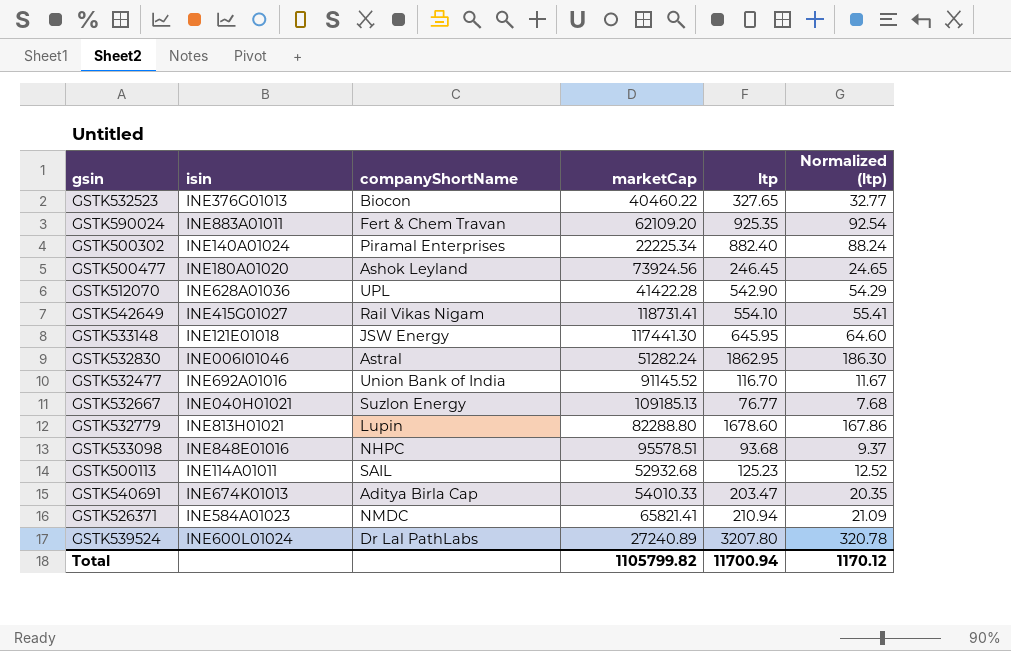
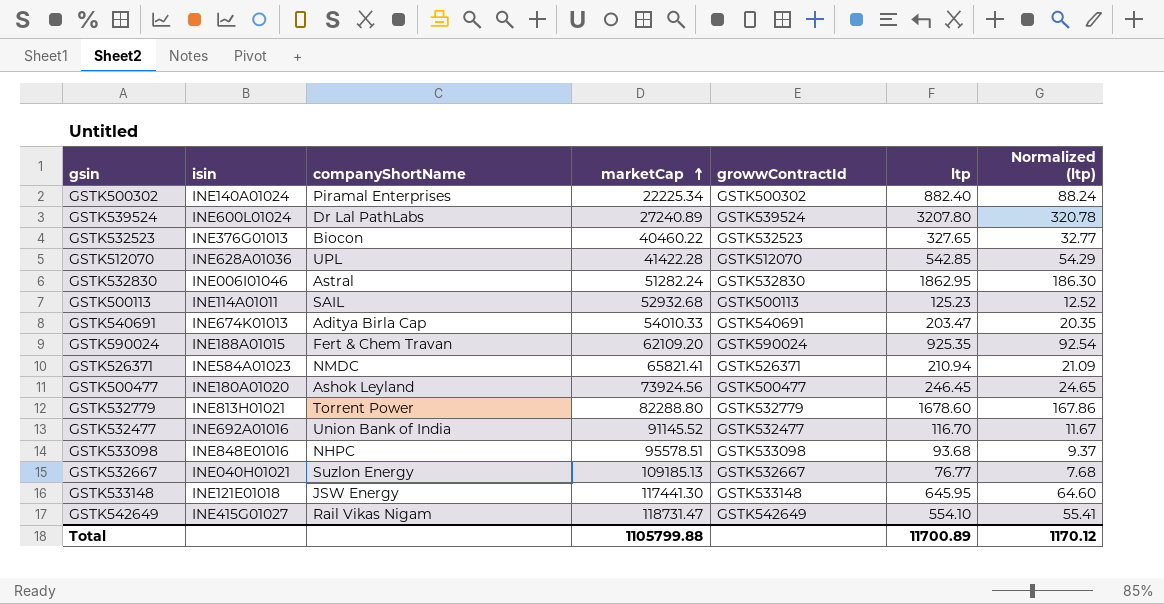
row order: none -> marketCap ascending
column growwContractId | position: none -> 5
GSTK512070 | ltp: 542.90 -> 542.85
GSTK590024 | isin: INE883A01011 -> INE188A01015
GSTK532779 | companyShortName: Lupin -> Torrent Power
GSTK542649 | marketCap: 118731.41 -> 118731.47
Total | marketCap: 1105799.82 -> 1105799.88
Total | ltp: 11700.94 -> 11700.89

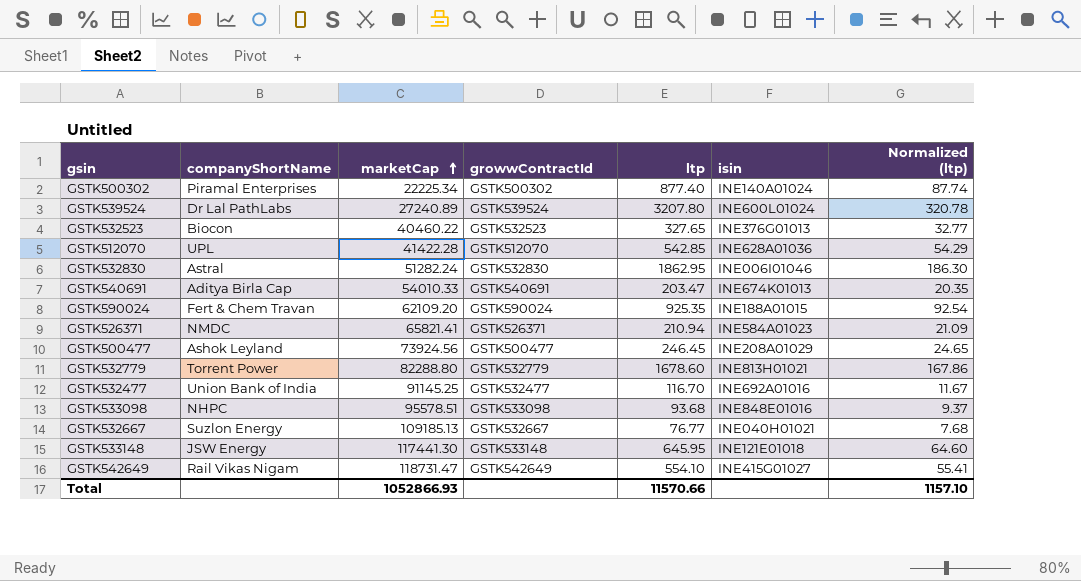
column isin | position: 2 -> 6
row GSTK500113: INE114A01011 | SAIL | 52932.68 | GSTK500113 | 125.23 | 12.52 -> none
GSTK500302 | ltp: 882.40 -> 877.40
GSTK500302 | Normalized (ltp): 88.24 -> 87.74
GSTK500477 | isin: INE180A01020 -> INE208A01029
GSTK532477 | marketCap: 91145.52 -> 91145.25
Total | marketCap: 1105799.88 -> 1052866.93
Total | ltp: 11700.89 -> 11570.66
Total | Normalized (ltp): 1170.12 -> 1157.10

